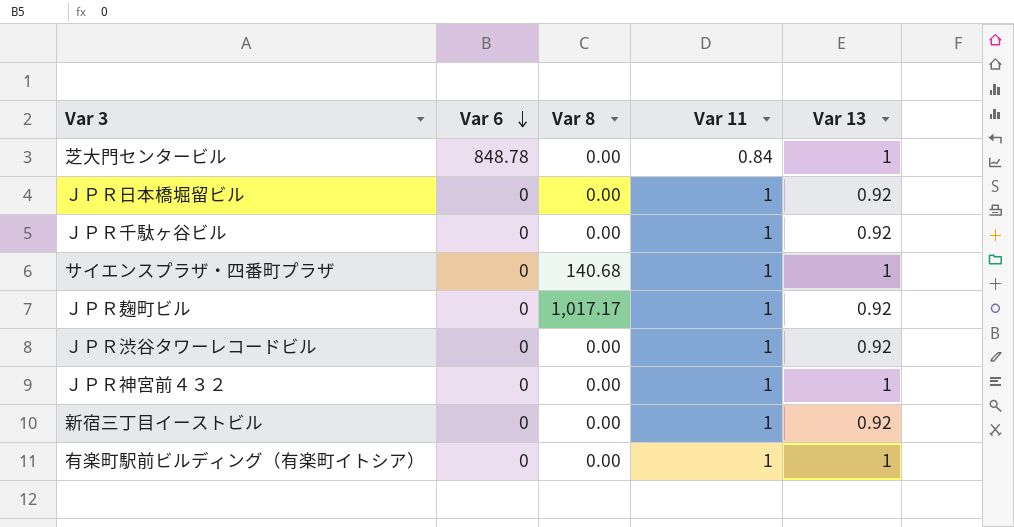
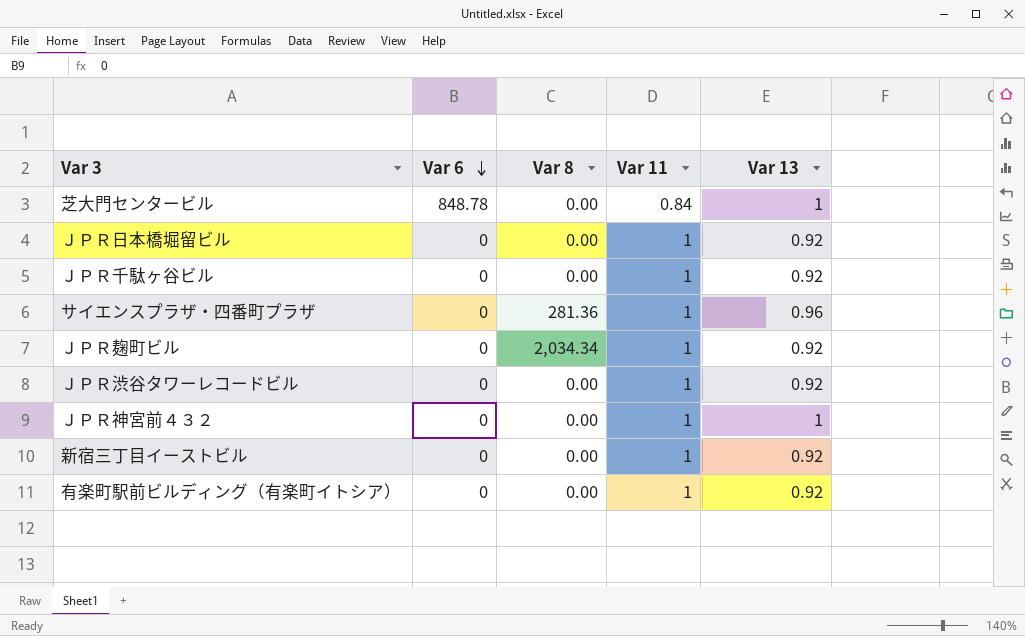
サイエンスプラザ・四番町プラザ | Var 8: 140.68 -> 281.36
サイエンスプラザ・四番町プラザ | Var 13: 1 -> 0.96
ＪＰＲ麹町ビル | Var 8: 1,017.17 -> 2,034.34
有楽町駅前ビルディング（有楽町イトシア） | Var 13: 1 -> 0.92

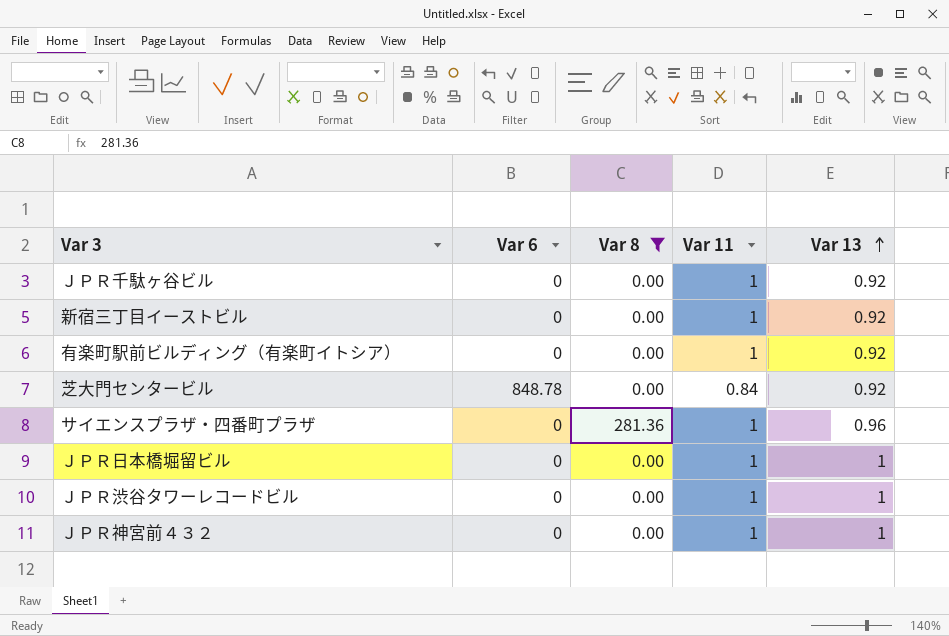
filter: none -> Var 8 != 2,034.34
row order: Var 6 descending -> Var 13 ascending
芝大門センタービル | Var 13: 1 -> 0.92
ＪＰＲ日本橋堀留ビル | Var 13: 0.92 -> 1
ＪＰＲ渋谷タワーレコードビル | Var 13: 0.92 -> 1

